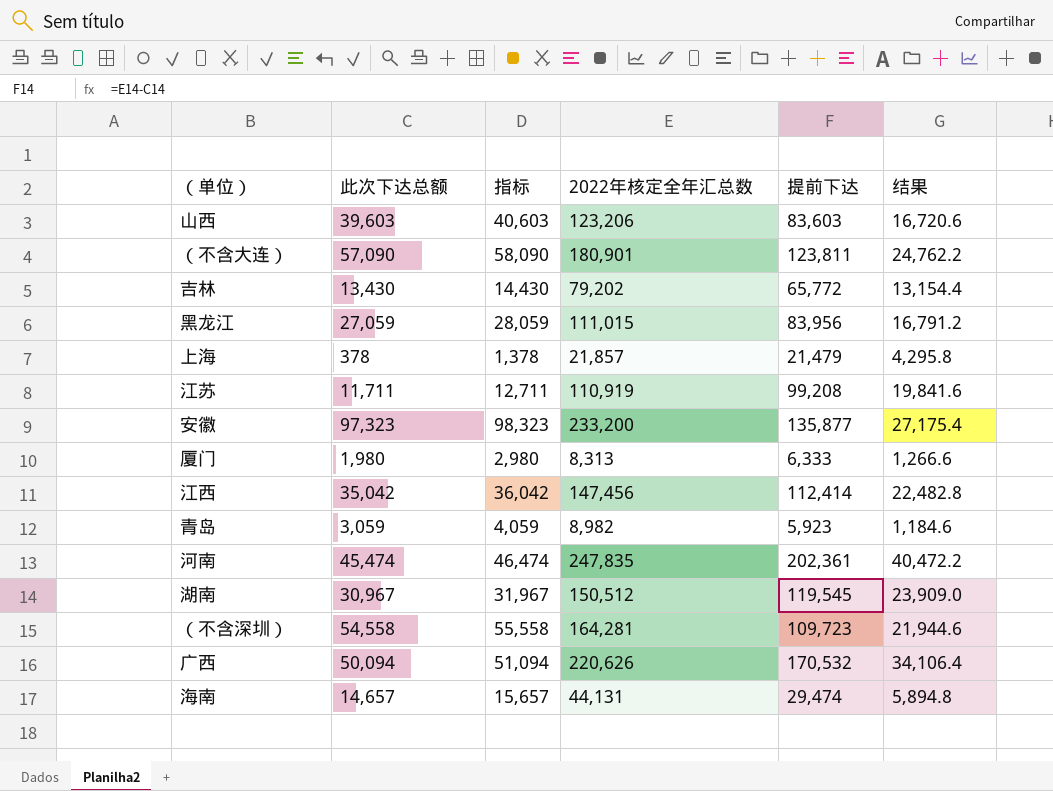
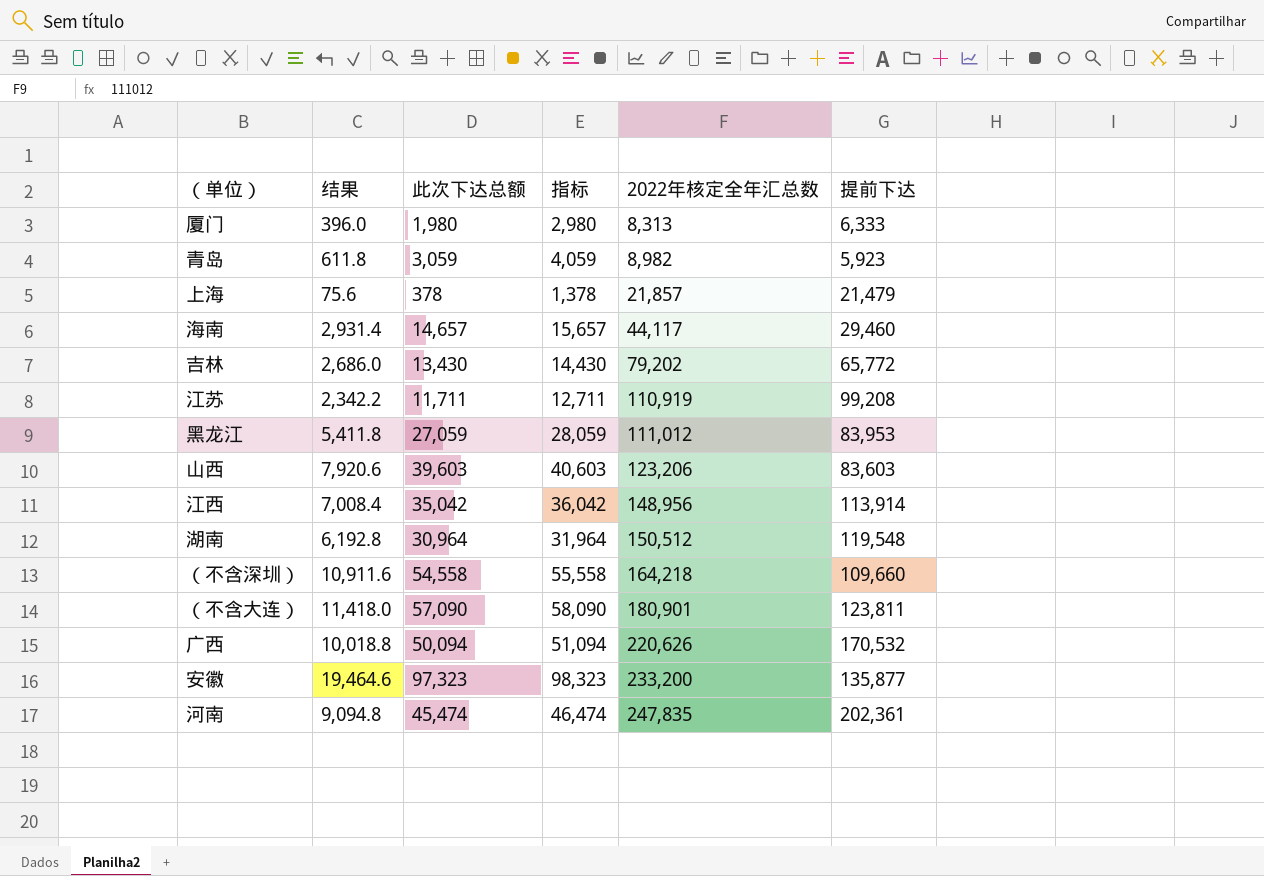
row order: none -> 2022年核定全年汇总数 ascending
column 结果 | formula: [提前下达] * 0.2 -> [此次下达总额] * 0.2
column 结果 | position: 6 -> 2
海南 | 2022年核定全年汇总数: 44,131 -> 44,117
海南 | 提前下达: 29,474 -> 29,460
黑龙江 | 2022年核定全年汇总数: 111,015 -> 111,012
黑龙江 | 提前下达: 83,956 -> 83,953
江西 | 2022年核定全年汇总数: 147,456 -> 148,956
江西 | 提前下达: 112,414 -> 113,914
湖南 | 此次下达总额: 30,967 -> 30,964
湖南 | 指标: 31,967 -> 31,964
湖南 | 提前下达: 119,545 -> 119,548
（不含深圳） | 2022年核定全年汇总数: 164,281 -> 164,218
（不含深圳） | 提前下达: 109,723 -> 109,660

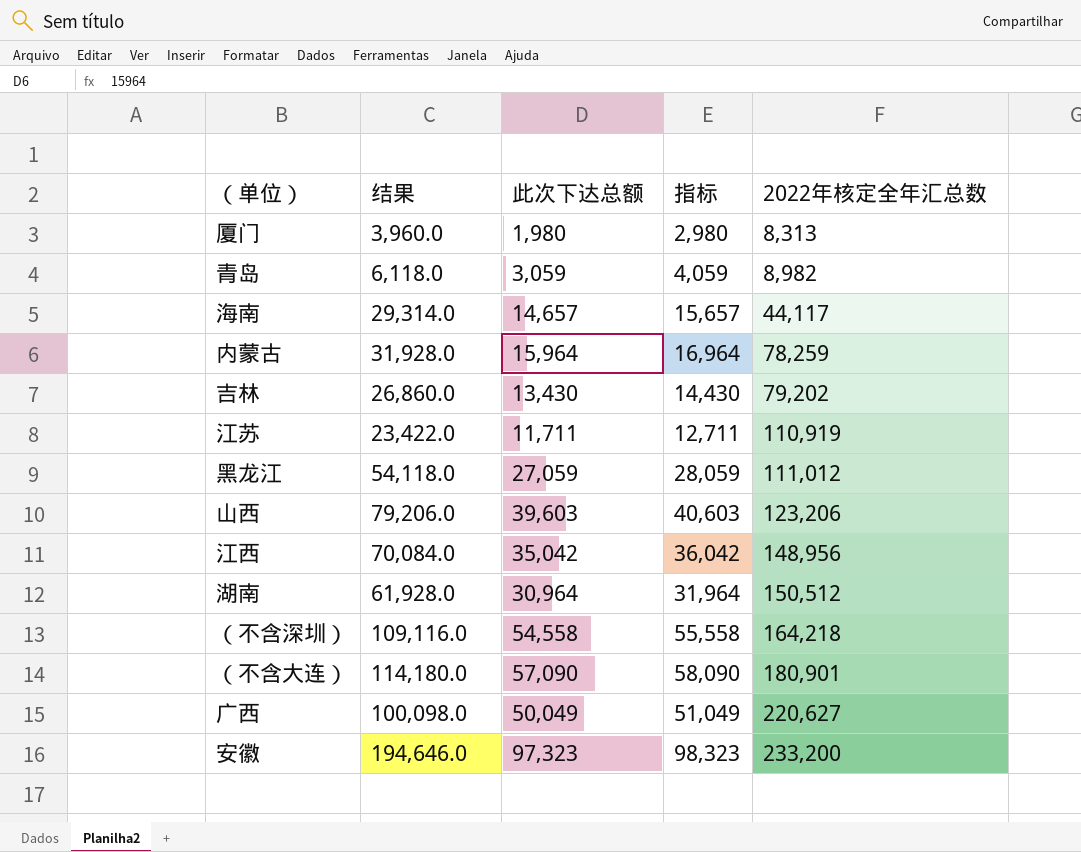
column 提前下达 | formula: [2022年核定全年汇总数] - [此次下达总额] -> none
column 结果 | formula: [此次下达总额] * 0.2 -> [此次下达总额] * 2
row 上海: 75.6 | 378 | 1,378 | 21,857 | 21,479 -> none
row 河南: 9,094.8 | 45,474 | 46,474 | 247,835 | 202,361 -> none
row 内蒙古: none -> 31,928.0 | 15,964 | 16,964 | 78,259
广西 | 此次下达总额: 50,094 -> 50,049
广西 | 指标: 51,094 -> 51,049
广西 | 2022年核定全年汇总数: 220,626 -> 220,627

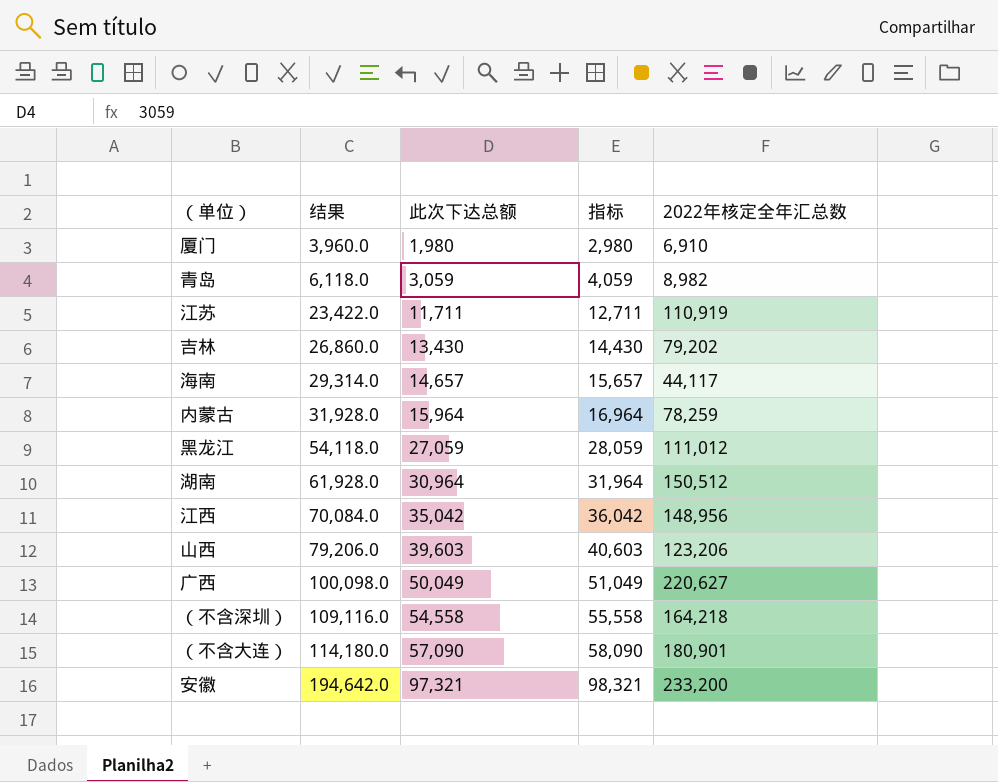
row order: 2022年核定全年汇总数 ascending -> 结果 ascending
厦门 | 2022年核定全年汇总数: 8,313 -> 6,910
安徽 | 结果: 194,646.0 -> 194,642.0
安徽 | 此次下达总额: 97,323 -> 97,321
安徽 | 指标: 98,323 -> 98,321

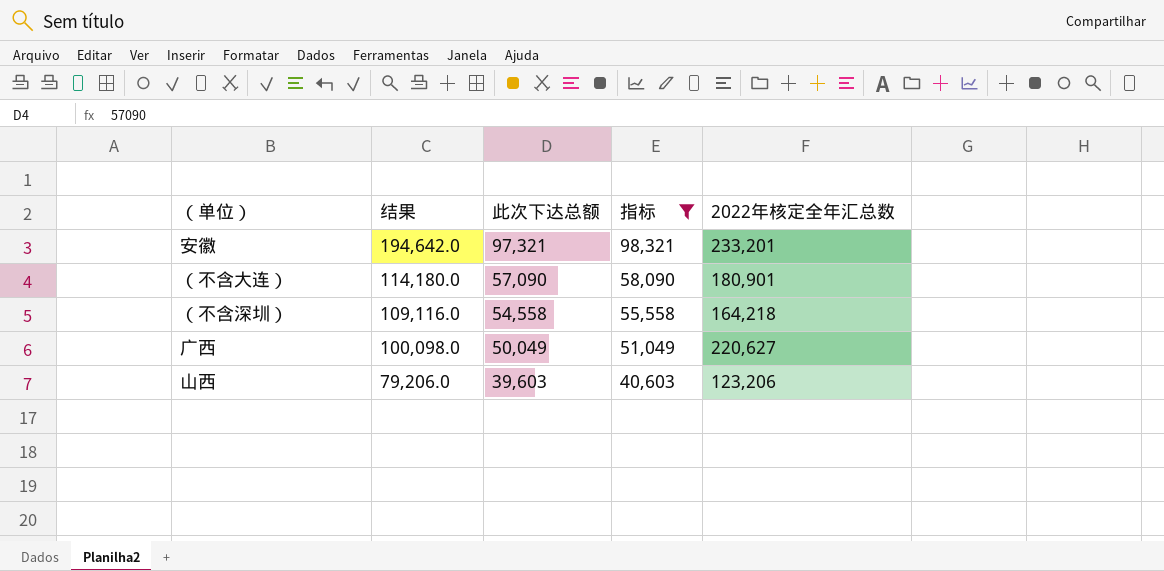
filter: none -> 指标 >= 40,603
row order: 结果 ascending -> 结果 descending
安徽 | 2022年核定全年汇总数: 233,200 -> 233,201

